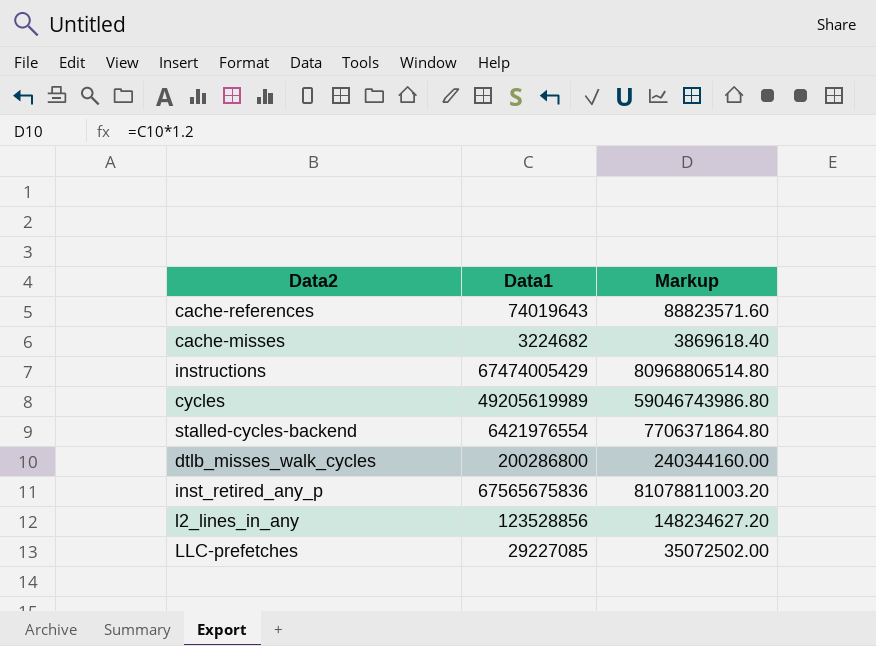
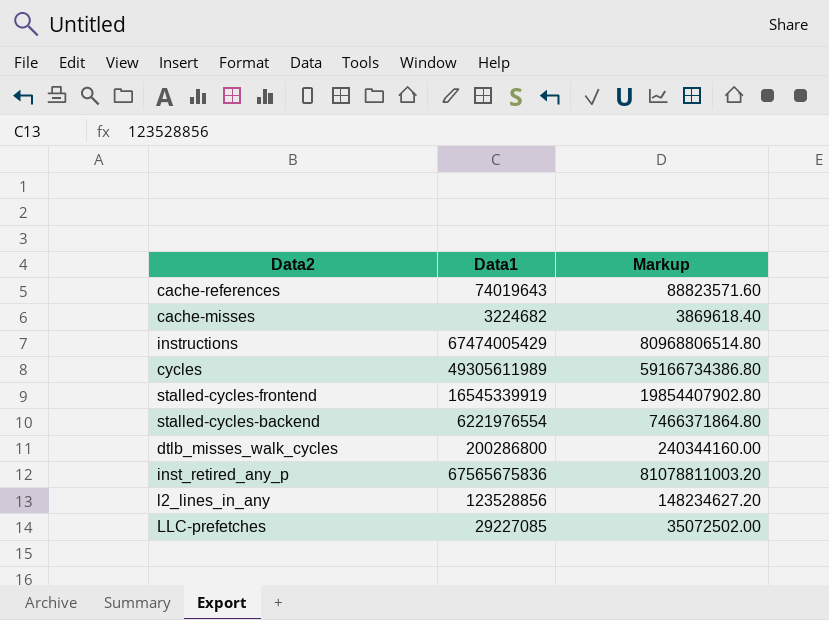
cycles | Data1: 49205619989 -> 49305611989
cycles | Markup: 59046743986.80 -> 59166734386.80
row stalled-cycles-frontend: none -> 16545339919 | 19854407902.80
stalled-cycles-backend | Data1: 6421976554 -> 6221976554
stalled-cycles-backend | Markup: 7706371864.80 -> 7466371864.80

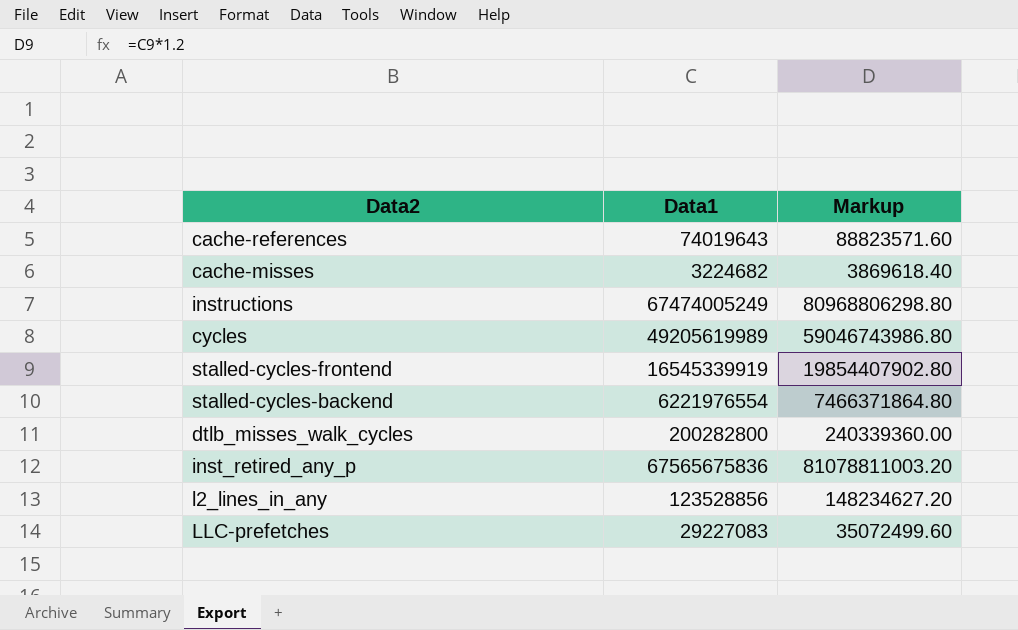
instructions | Data1: 67474005429 -> 67474005249
instructions | Markup: 80968806514.80 -> 80968806298.80
cycles | Data1: 49305611989 -> 49205619989
cycles | Markup: 59166734386.80 -> 59046743986.80
dtlb_misses_walk_cycles | Data1: 200286800 -> 200282800
dtlb_misses_walk_cycles | Markup: 240344160.00 -> 240339360.00
LLC-prefetches | Data1: 29227085 -> 29227083
LLC-prefetches | Markup: 35072502.00 -> 35072499.60

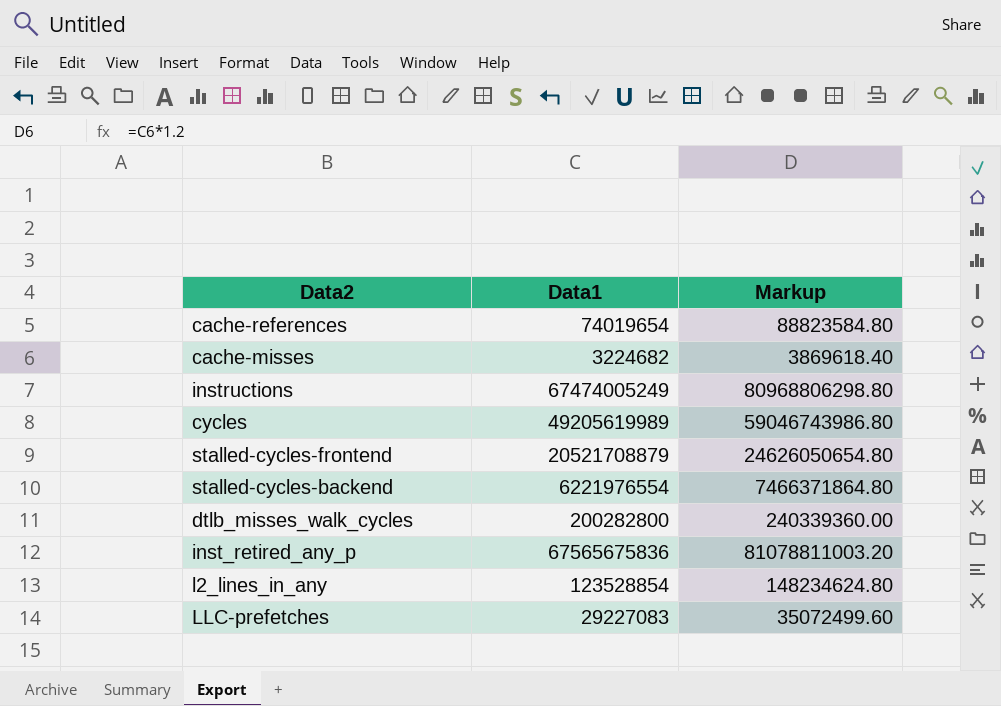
cache-references | Data1: 74019643 -> 74019654
cache-references | Markup: 88823571.60 -> 88823584.80
stalled-cycles-frontend | Data1: 16545339919 -> 20521708879
stalled-cycles-frontend | Markup: 19854407902.80 -> 24626050654.80
l2_lines_in_any | Data1: 123528856 -> 123528854
l2_lines_in_any | Markup: 148234627.20 -> 148234624.80

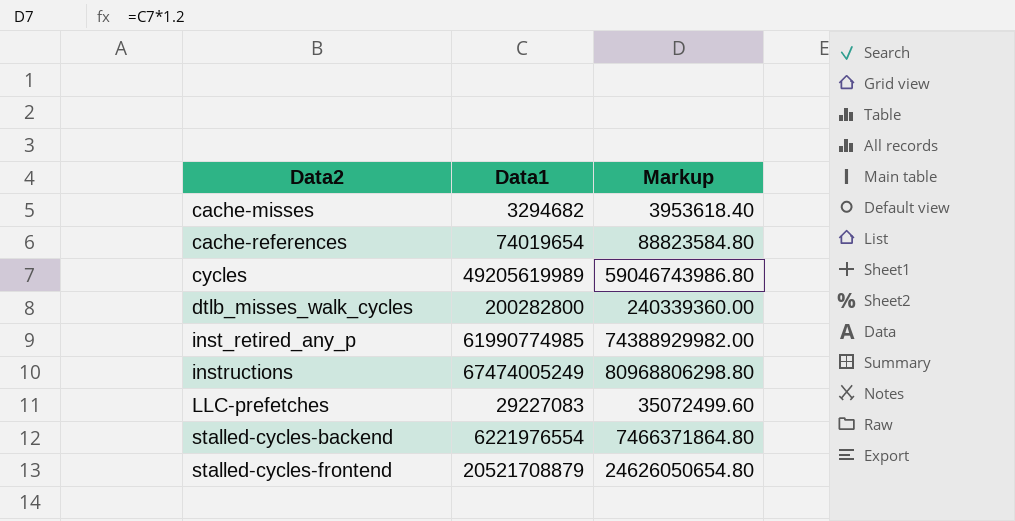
row order: none -> Data2 ascending
row l2_lines_in_any: 123528854 | 148234624.80 -> none
cache-misses | Data1: 3224682 -> 3294682
cache-misses | Markup: 3869618.40 -> 3953618.40
inst_retired_any_p | Data1: 67565675836 -> 61990774985
inst_retired_any_p | Markup: 81078811003.20 -> 74388929982.00

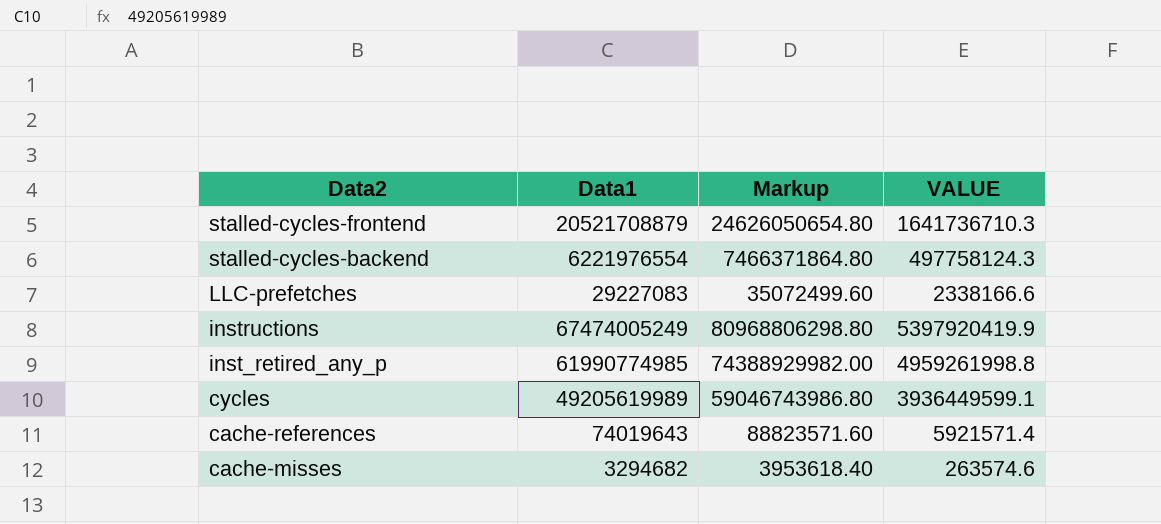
row order: Data2 ascending -> Data2 descending
column VALUE | formula: none -> [Data1] * 0.08
row dtlb_misses_walk_cycles: 200282800 | 240339360.00 -> none
cache-references | Data1: 74019654 -> 74019643
cache-references | Markup: 88823584.80 -> 88823571.60

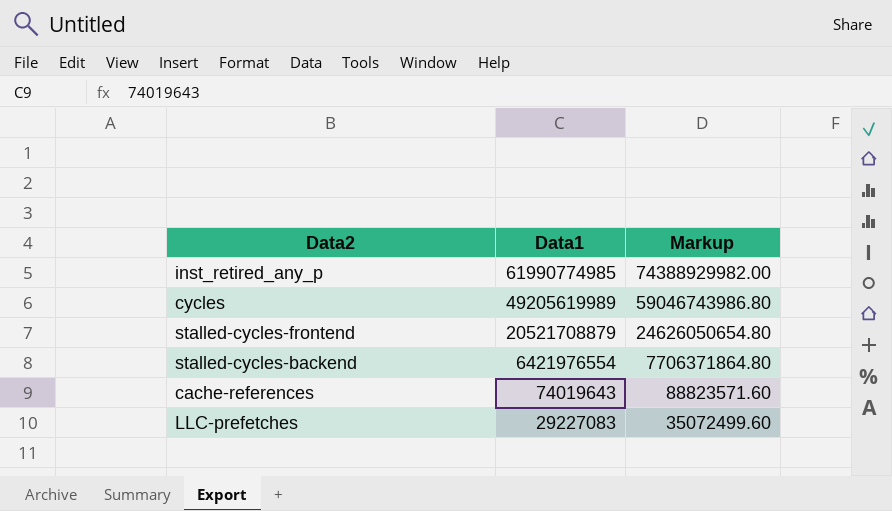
row order: Data2 descending -> Data1 descending
column VALUE | formula: [Data1] * 0.08 -> none
row instructions: 67474005249 | 80968806298.80 | 5397920419.9 -> none
row cache-misses: 3294682 | 3953618.40 | 263574.6 -> none
stalled-cycles-backend | Data1: 6221976554 -> 6421976554
stalled-cycles-backend | Markup: 7466371864.80 -> 7706371864.80

